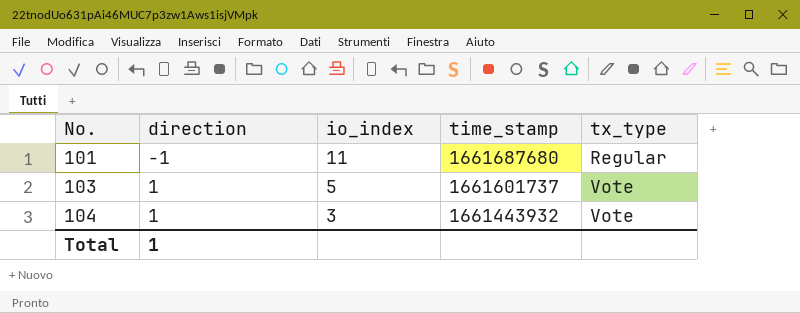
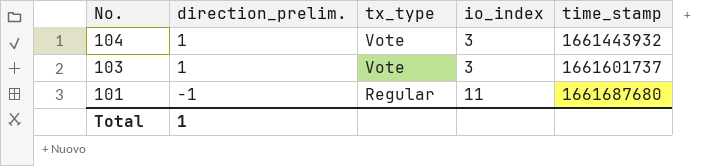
row order: No. ascending -> No. descending
column name: direction -> direction_prelim.
column tx_type | position: 5 -> 3
103 | io_index: 5 -> 3

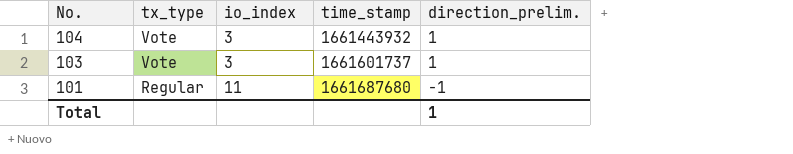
column direction_prelim. | position: 2 -> 5

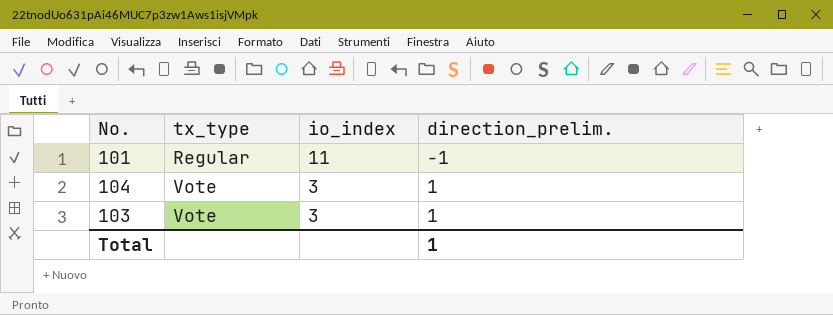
row order: No. descending -> tx_type ascending
column time_stamp | position: 4 -> none

